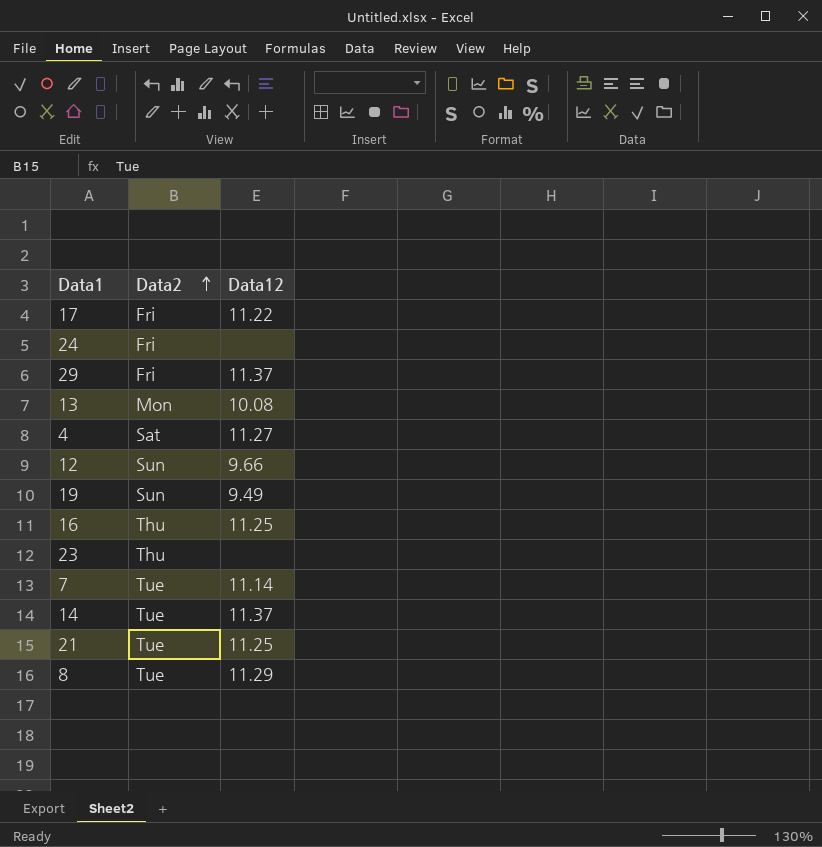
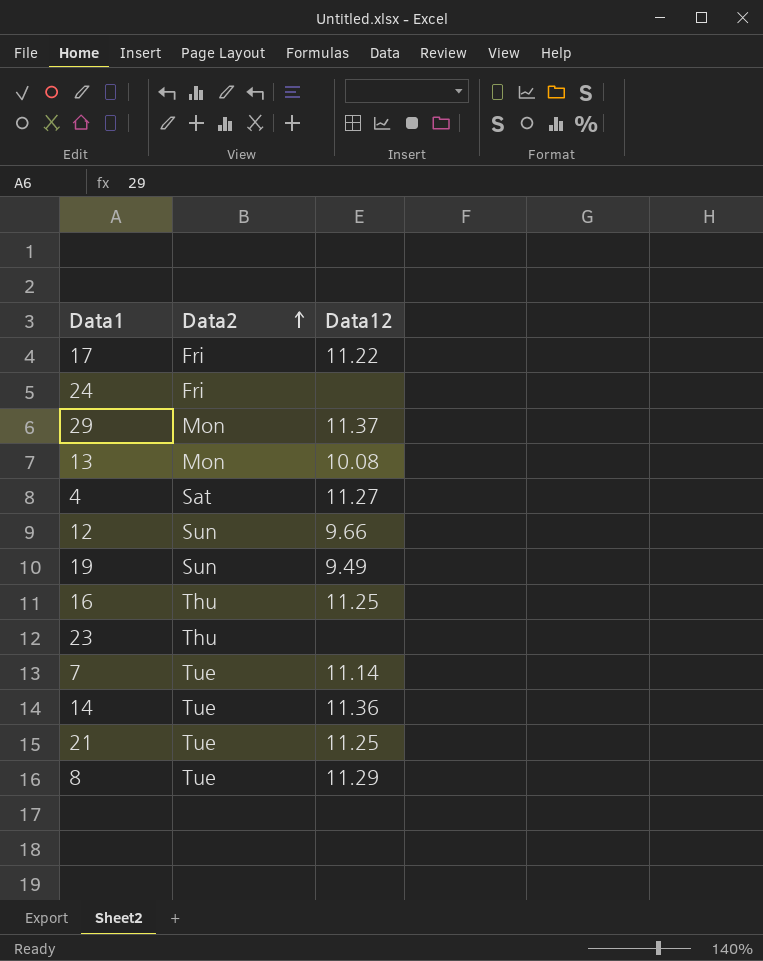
29 | Data2: Fri -> Mon
14 | Data12: 11.37 -> 11.36

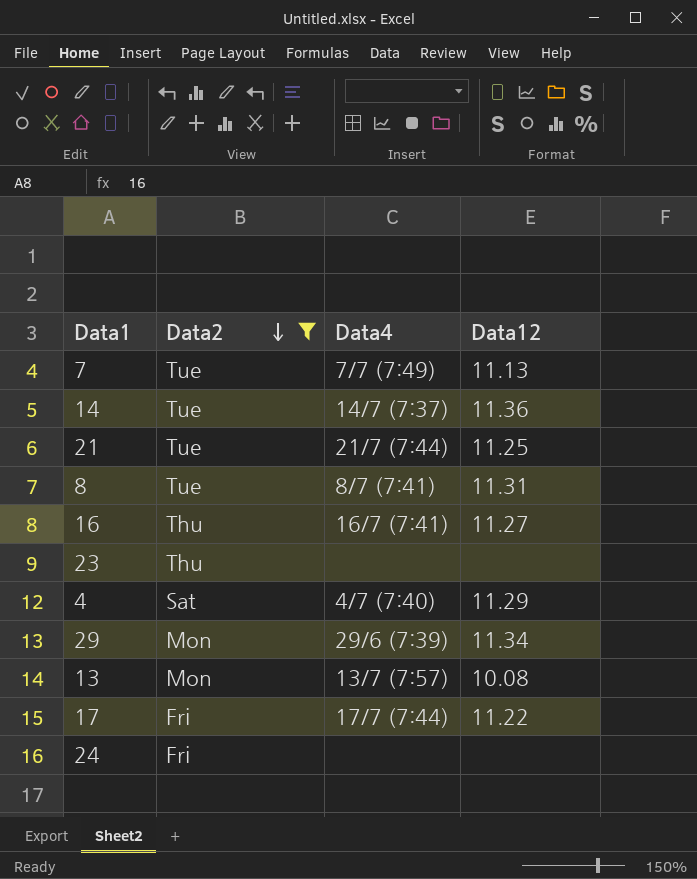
filter: none -> Data2 != Sun
row order: Data2 ascending -> Data2 descending
column Data4 | position: none -> 3
7 | Data12: 11.14 -> 11.13
8 | Data12: 11.29 -> 11.31
16 | Data12: 11.25 -> 11.27
4 | Data12: 11.27 -> 11.29
29 | Data12: 11.37 -> 11.34

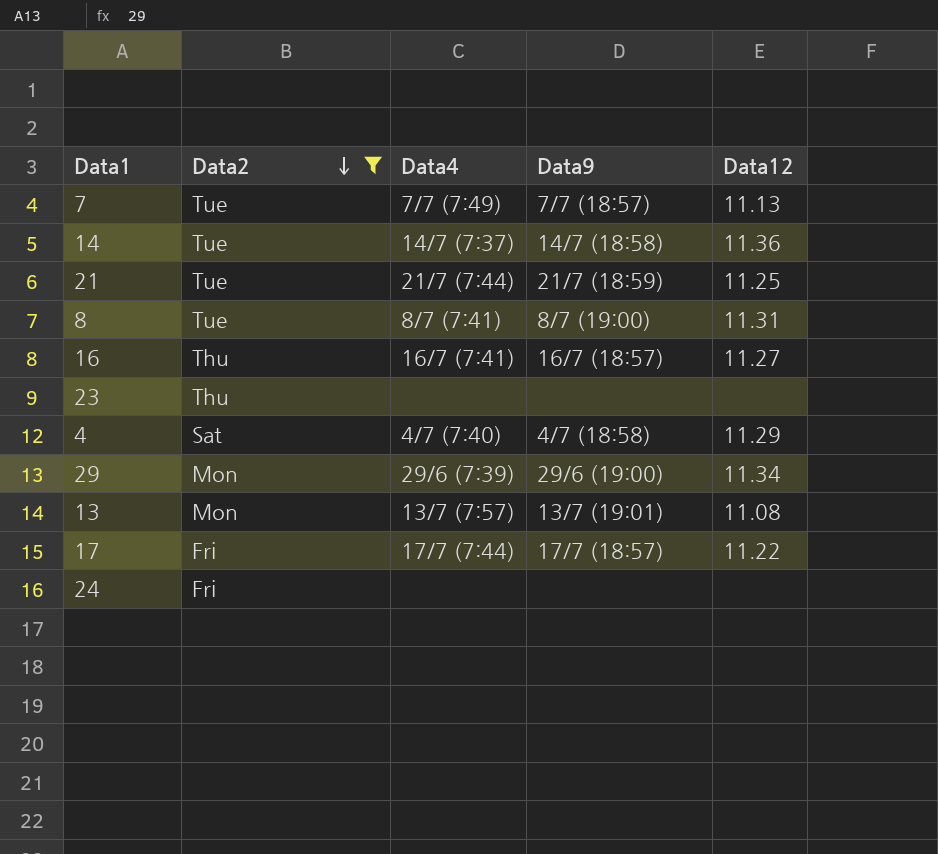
column Data9 | position: none -> 4
13 | Data12: 10.08 -> 11.08

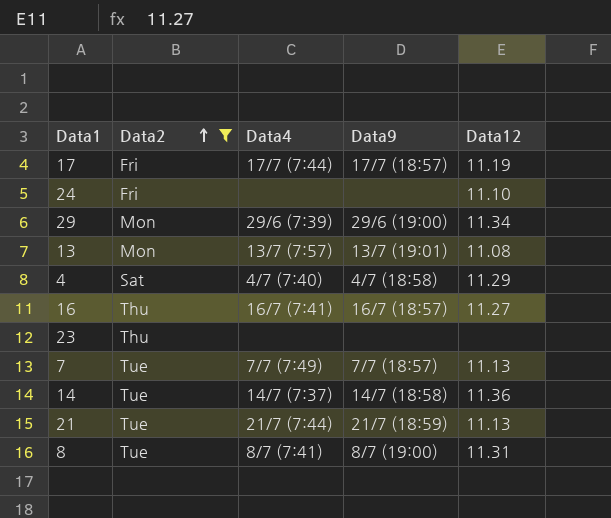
row order: Data2 descending -> Data2 ascending
17 | Data12: 11.22 -> 11.19
24 | Data12: none -> 11.10
21 | Data12: 11.25 -> 11.13

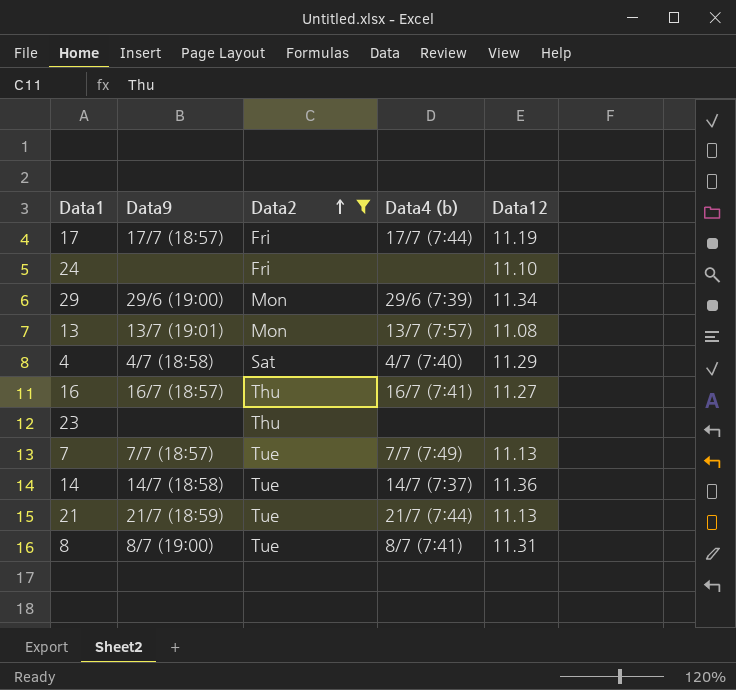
column Data9 | position: 4 -> 2
column name: Data4 -> Data4 (b)

